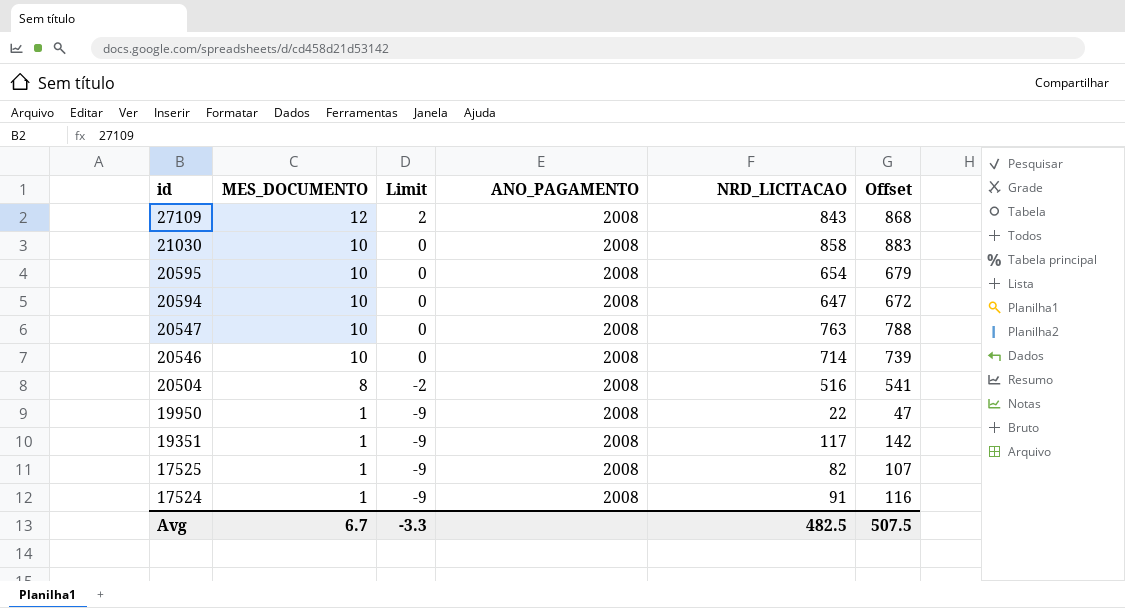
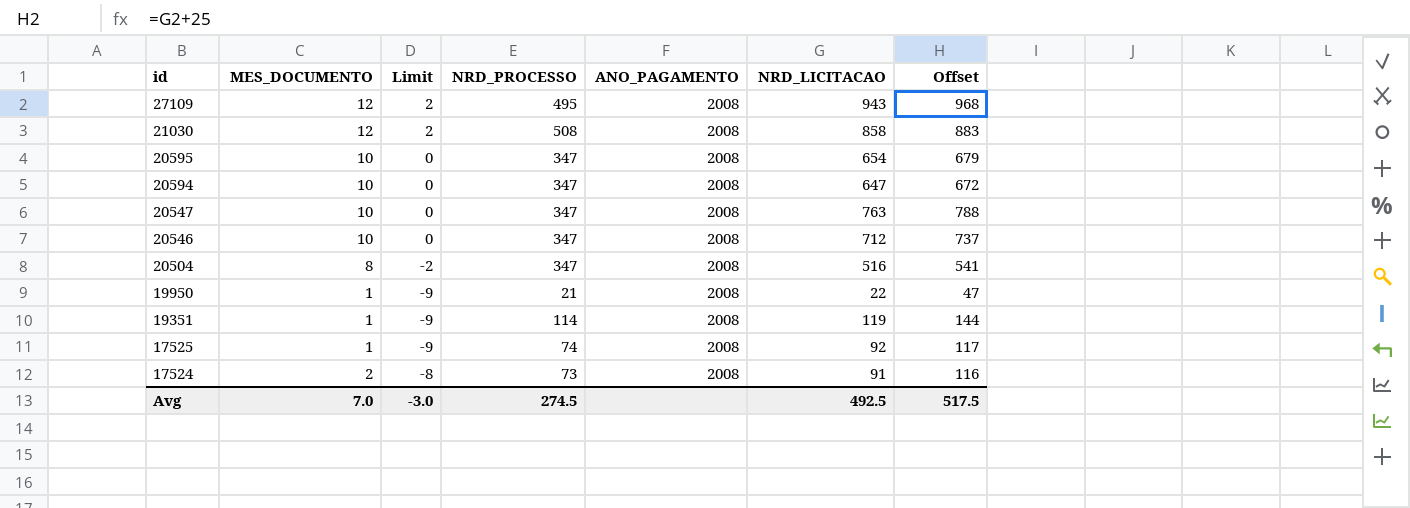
column NRD_PROCESSO | position: none -> 4
27109 | NRD_LICITACAO: 843 -> 943
27109 | Offset: 868 -> 968
21030 | MES_DOCUMENTO: 10 -> 12
21030 | Limit: 0 -> 2
20546 | NRD_LICITACAO: 714 -> 712
20546 | Offset: 739 -> 737
19351 | NRD_LICITACAO: 117 -> 119
19351 | Offset: 142 -> 144
17525 | NRD_LICITACAO: 82 -> 92
17525 | Offset: 107 -> 117
17524 | MES_DOCUMENTO: 1 -> 2
17524 | Limit: -9 -> -8
Avg | MES_DOCUMENTO: 6.7 -> 7.0
Avg | Limit: -3.3 -> -3.0
Avg | NRD_LICITACAO: 482.5 -> 492.5
Avg | Offset: 507.5 -> 517.5

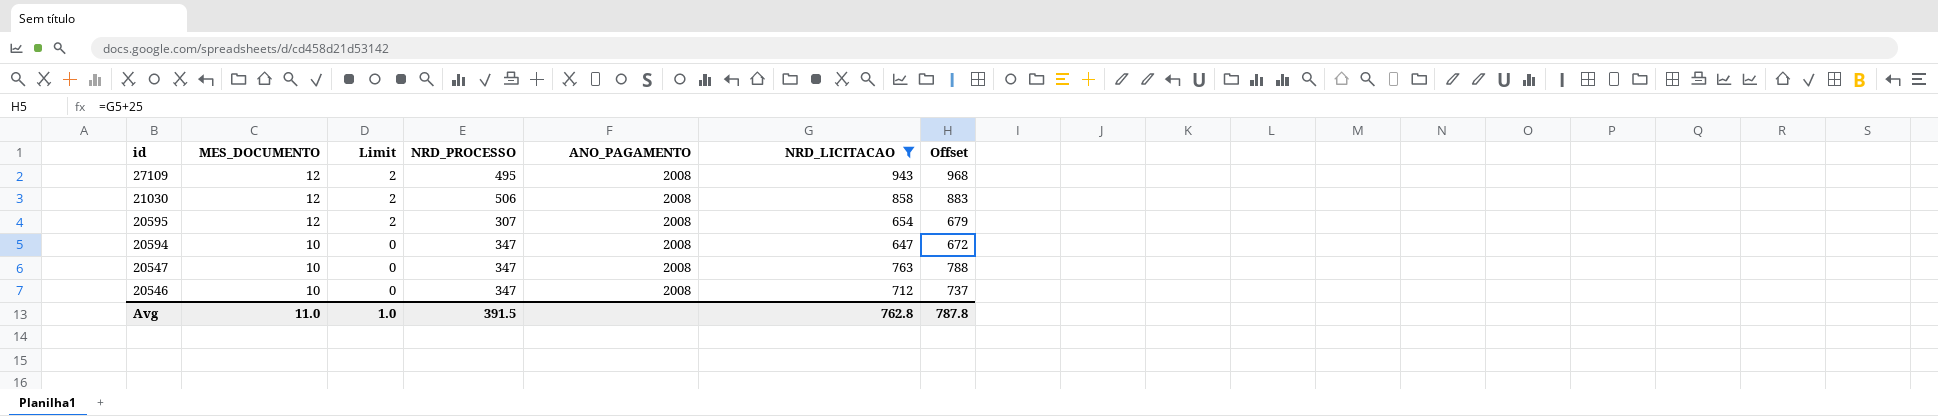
filter: none -> NRD_LICITACAO >= 647
21030 | NRD_PROCESSO: 508 -> 506
20595 | MES_DOCUMENTO: 10 -> 12
20595 | Limit: 0 -> 2
20595 | NRD_PROCESSO: 347 -> 307
Avg | MES_DOCUMENTO: 7.0 -> 11.0
Avg | Limit: -3.0 -> 1.0
Avg | NRD_PROCESSO: 274.5 -> 391.5
Avg | NRD_LICITACAO: 492.5 -> 762.8
Avg | Offset: 517.5 -> 787.8

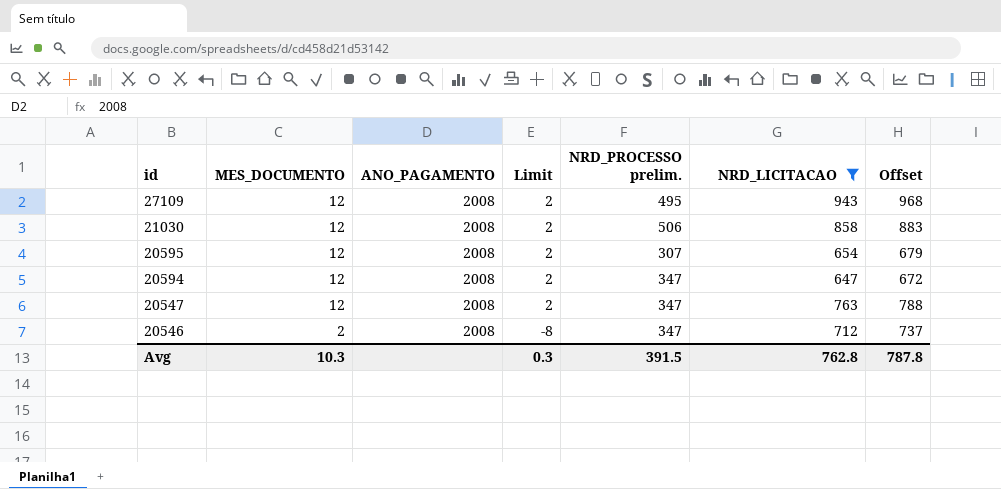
column ANO_PAGAMENTO | position: 5 -> 3
column name: NRD_PROCESSO -> NRD_PROCESSO prelim.
20594 | MES_DOCUMENTO: 10 -> 12
20594 | Limit: 0 -> 2
20547 | MES_DOCUMENTO: 10 -> 12
20547 | Limit: 0 -> 2
20546 | MES_DOCUMENTO: 10 -> 2
20546 | Limit: 0 -> -8
Avg | MES_DOCUMENTO: 11.0 -> 10.3
Avg | Limit: 1.0 -> 0.3

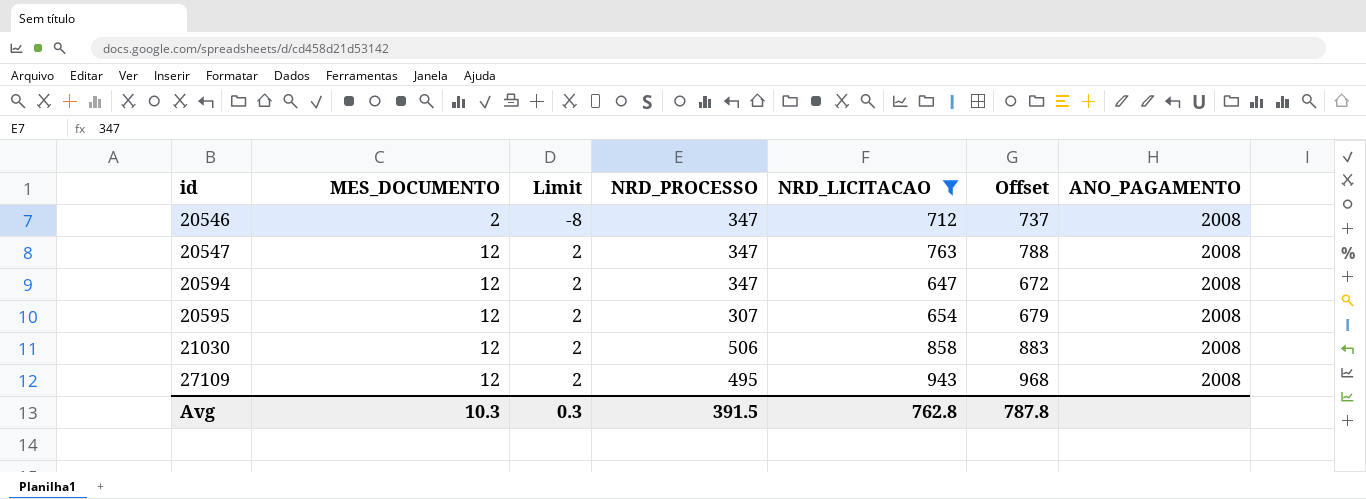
row order: id descending -> id ascending
column name: NRD_PROCESSO prelim. -> NRD_PROCESSO
column ANO_PAGAMENTO | position: 3 -> 7

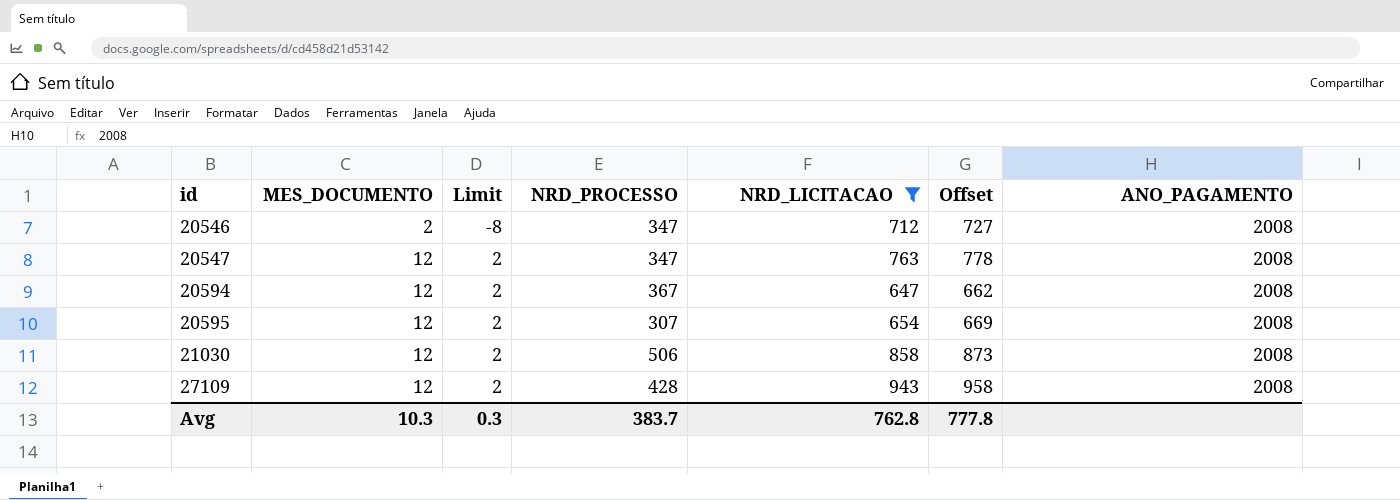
column Offset | formula: [NRD_LICITACAO] + 25 -> [NRD_LICITACAO] + 15
20594 | NRD_PROCESSO: 347 -> 367
27109 | NRD_PROCESSO: 495 -> 428
Avg | NRD_PROCESSO: 391.5 -> 383.7
Avg | Offset: 787.8 -> 777.8

